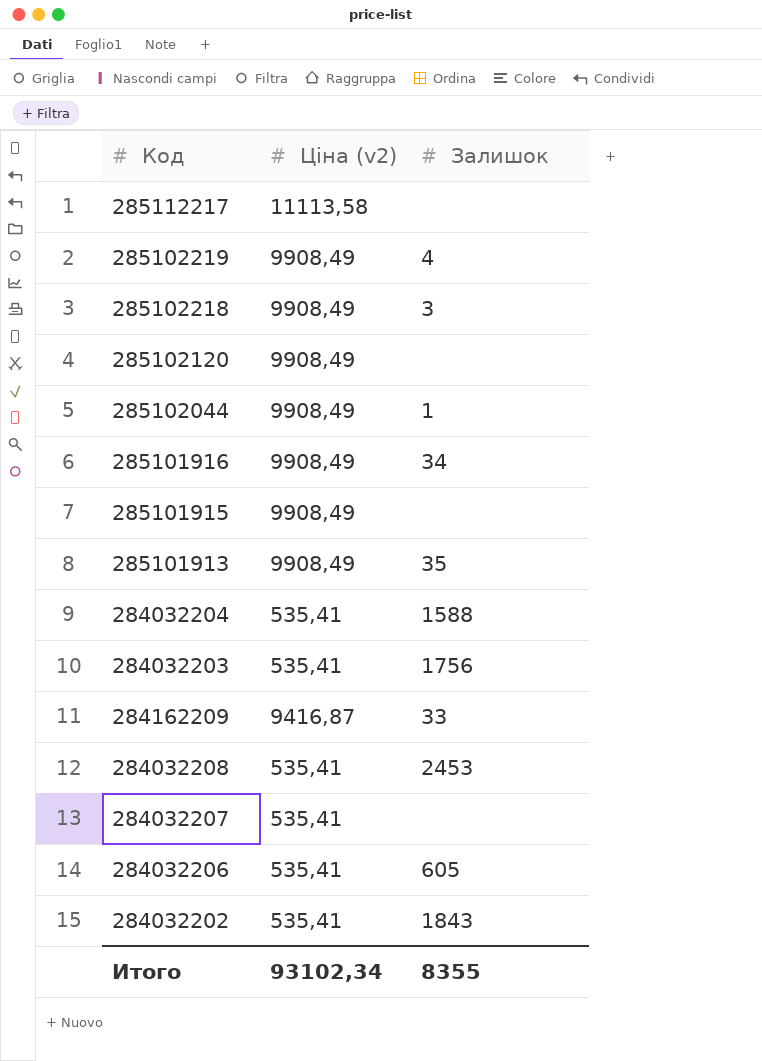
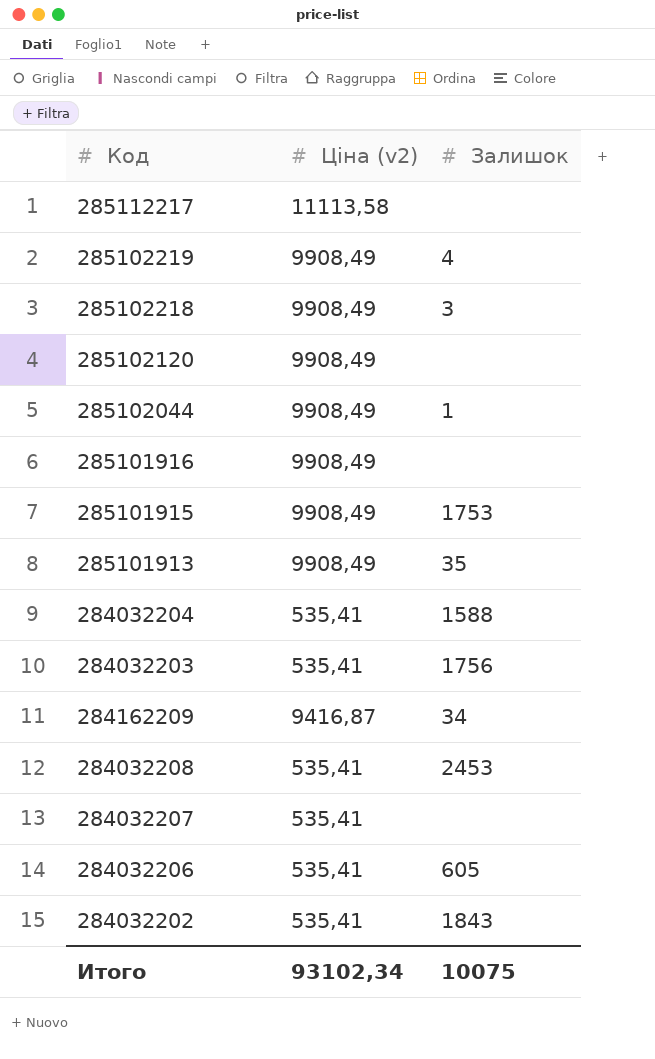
285101916 | Залишок: 34 -> none
285101915 | Залишок: none -> 1753
284162209 | Залишок: 33 -> 34
Итого | Залишок: 8355 -> 10075

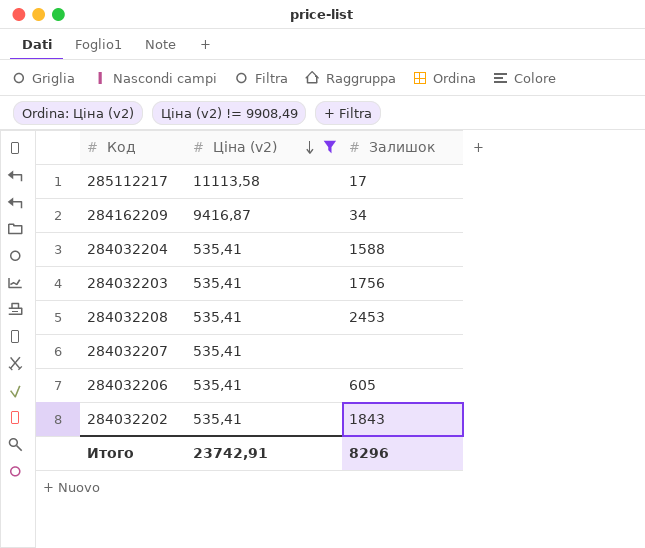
filter: none -> Ціна (v2) != 9908,49
row order: none -> Ціна (v2) descending
285112217 | Залишок: none -> 17
Итого | Ціна (v2): 93102,34 -> 23742,91
Итого | Залишок: 10075 -> 8296

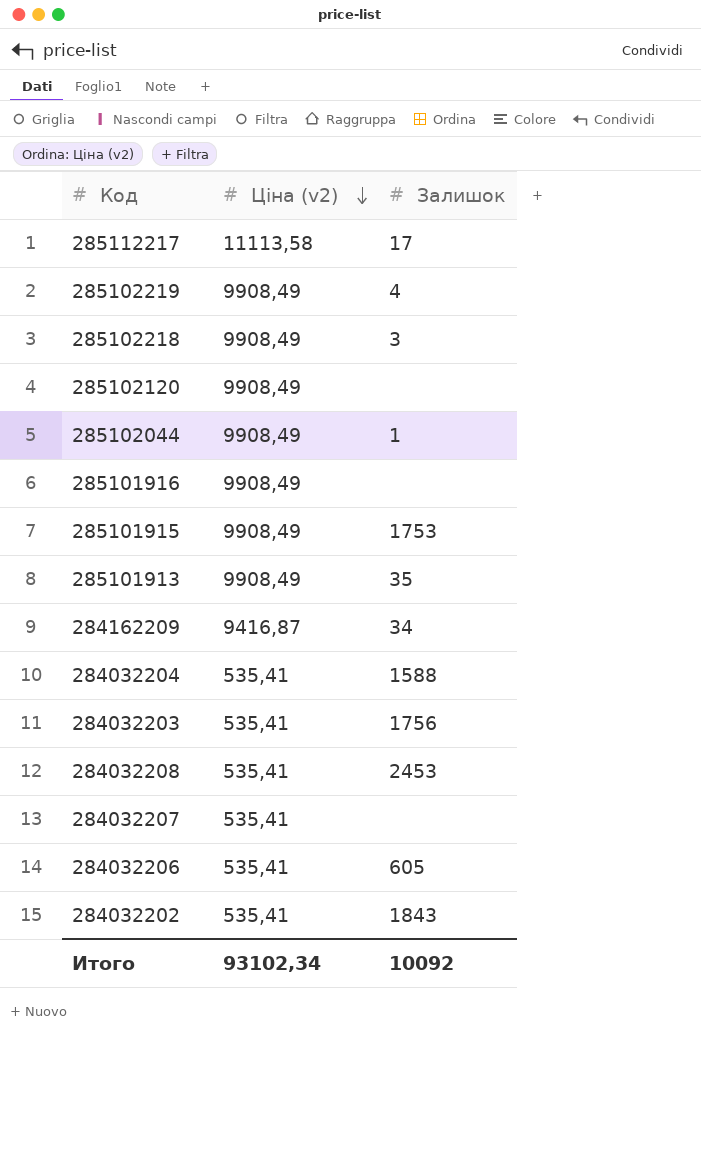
filter: Ціна (v2) != 9908,49 -> none
Итого | Ціна (v2): 23742,91 -> 93102,34
Итого | Залишок: 8296 -> 10092

